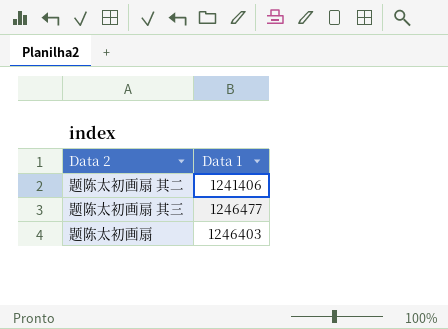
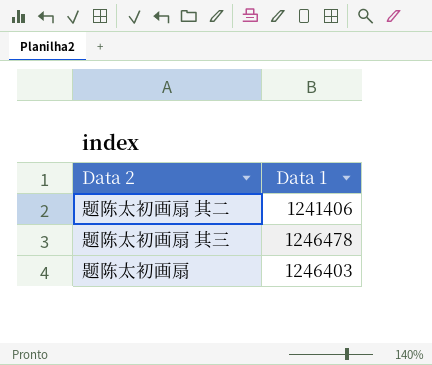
题陈太初画扇 其三 | Data 1: 1246477 -> 1246478

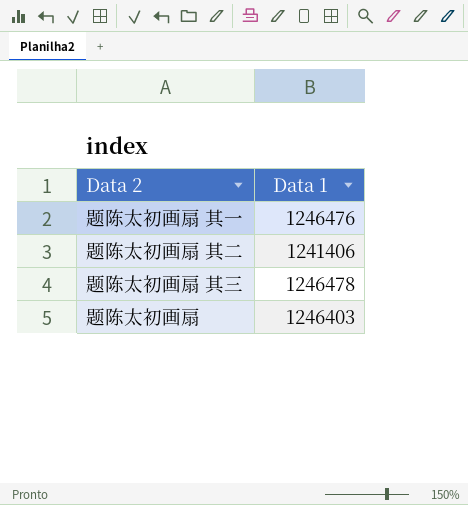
row 题陈太初画扇 其一: none -> 1246476

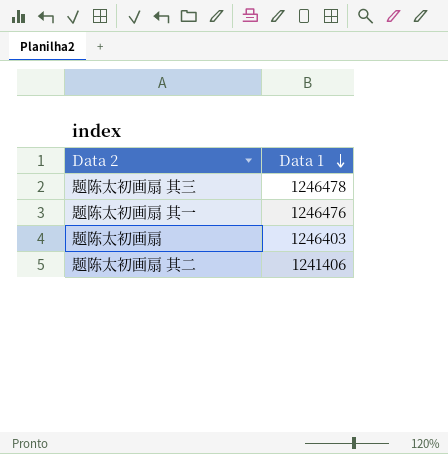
row order: none -> Data 1 descending

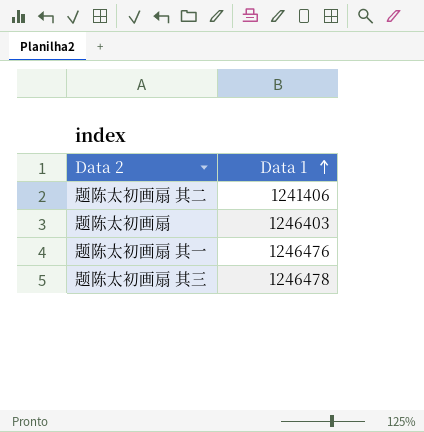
row order: Data 1 descending -> Data 1 ascending

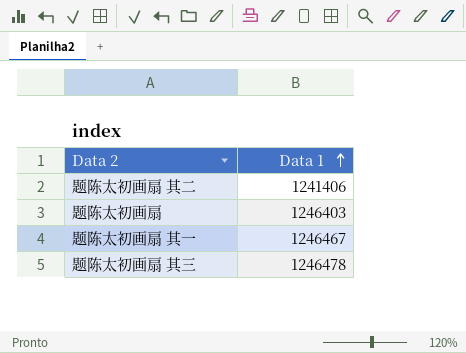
题陈太初画扇 其一 | Data 1: 1246476 -> 1246467

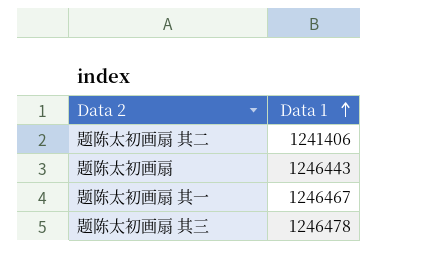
题陈太初画扇 | Data 1: 1246403 -> 1246443

